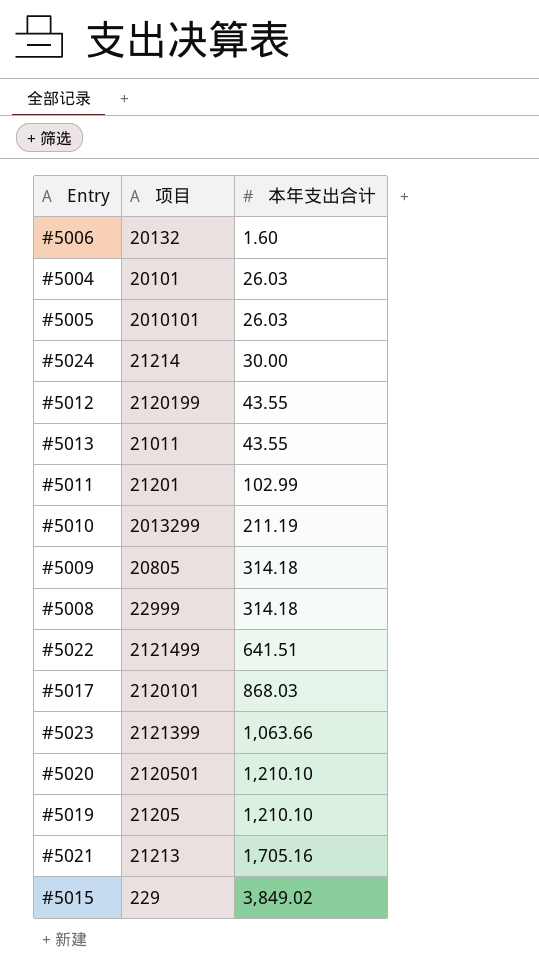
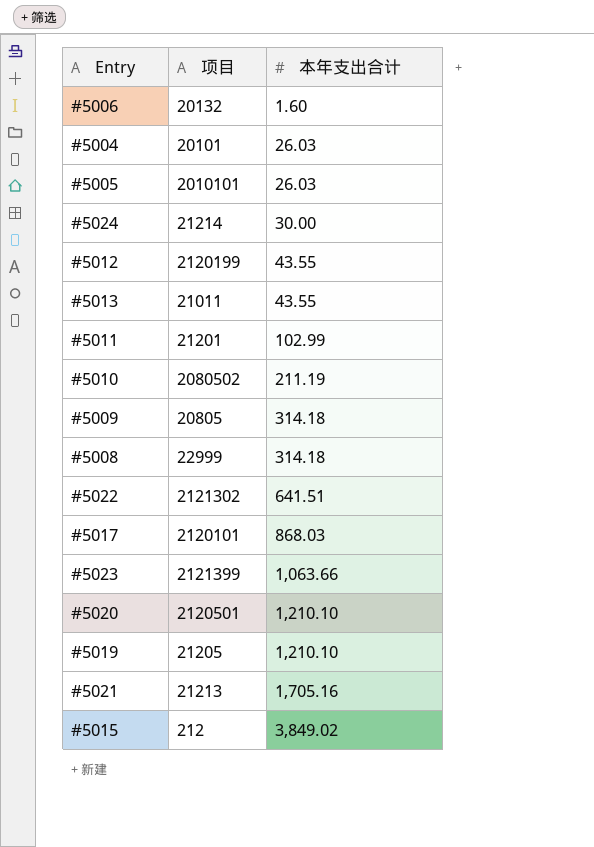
#5010 | 项目: 2013299 -> 2080502
#5022 | 项目: 2121499 -> 2121302
#5015 | 项目: 229 -> 212

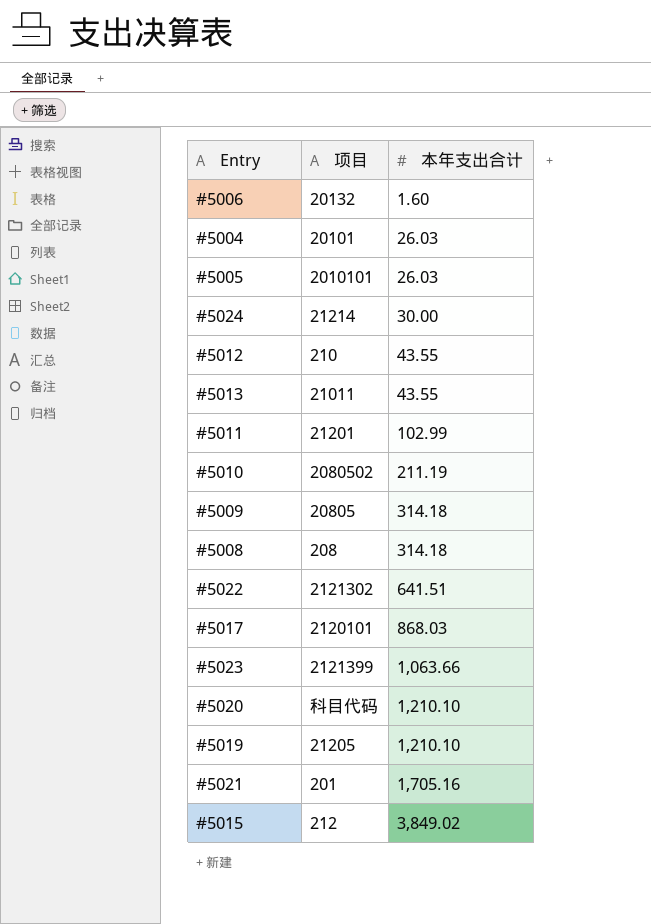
#5012 | 项目: 2120199 -> 210
#5008 | 项目: 22999 -> 208
#5020 | 项目: 2120501 -> 科目代码
#5021 | 项目: 21213 -> 201

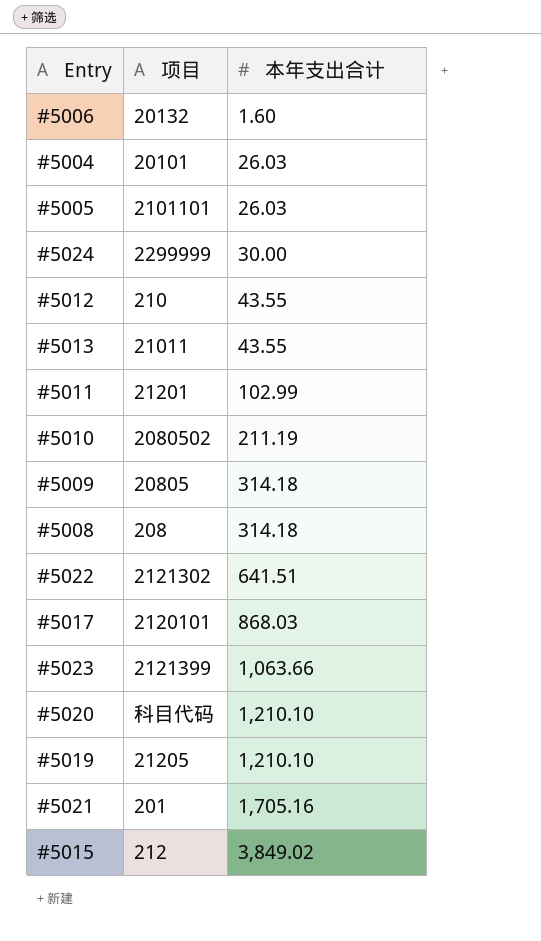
#5005 | 项目: 2010101 -> 2101101
#5024 | 项目: 21214 -> 2299999

